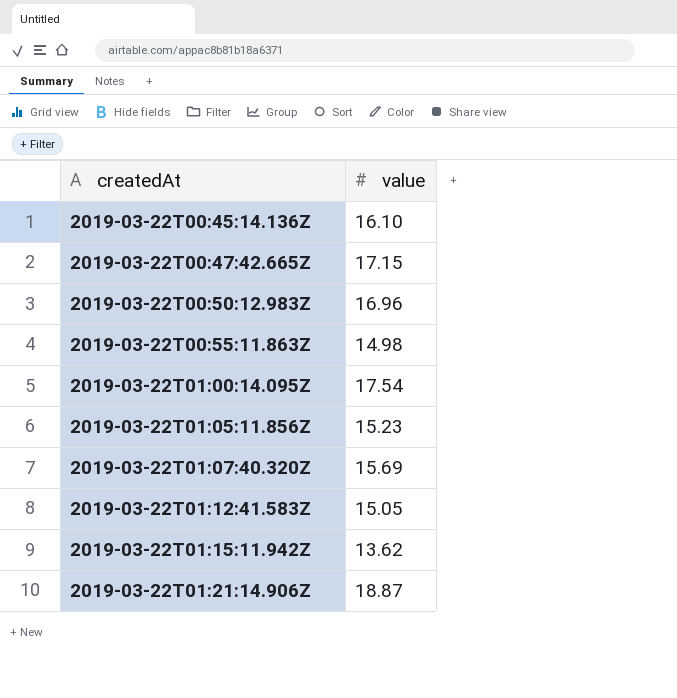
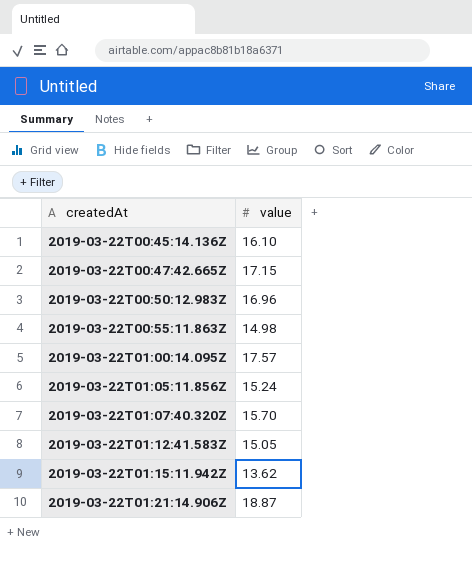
2019-03-22T01:00:14.095Z | value: 17.54 -> 17.57
2019-03-22T01:05:11.856Z | value: 15.23 -> 15.24
2019-03-22T01:07:40.320Z | value: 15.69 -> 15.70

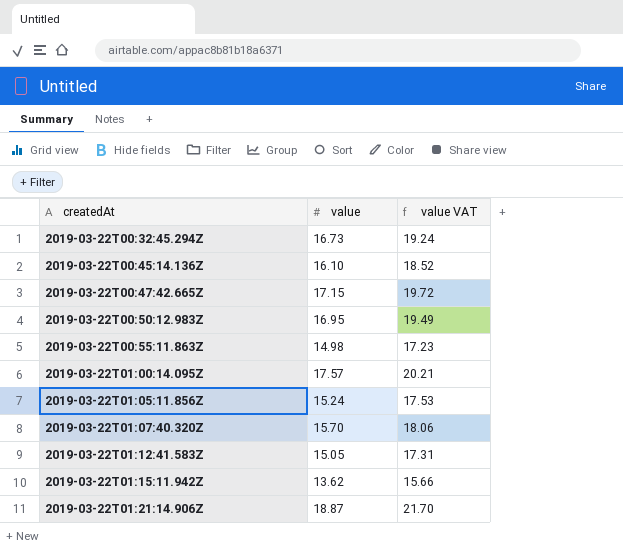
column value VAT | formula: none -> [value] * 1.15
row 2019-03-22T00:32:45.294Z: none -> 16.73 | 19.24
2019-03-22T00:50:12.983Z | value: 16.96 -> 16.95

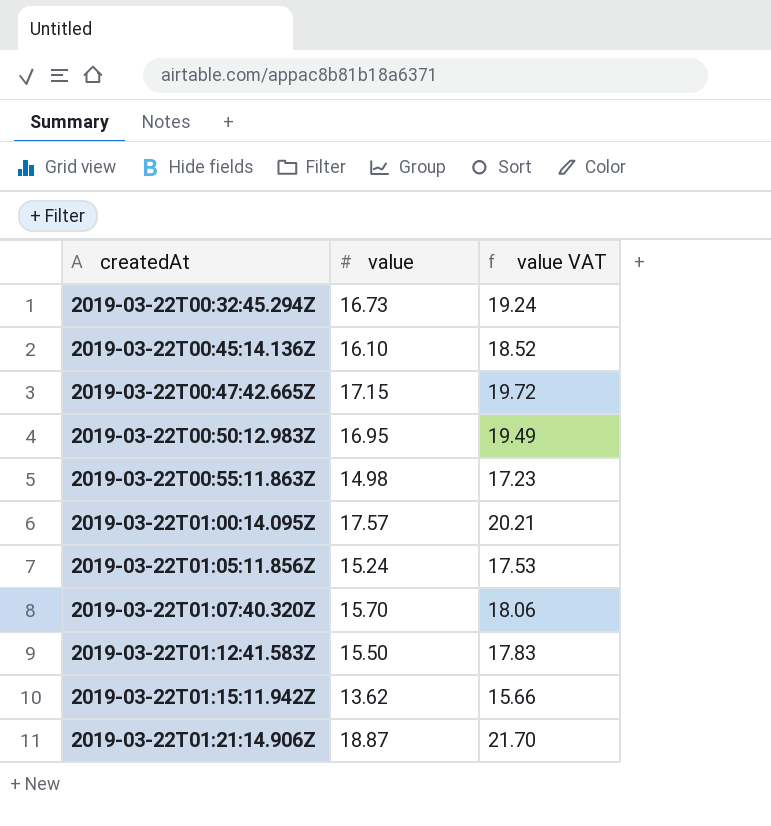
2019-03-22T01:12:41.583Z | value: 15.05 -> 15.50
2019-03-22T01:12:41.583Z | value VAT: 17.31 -> 17.83

